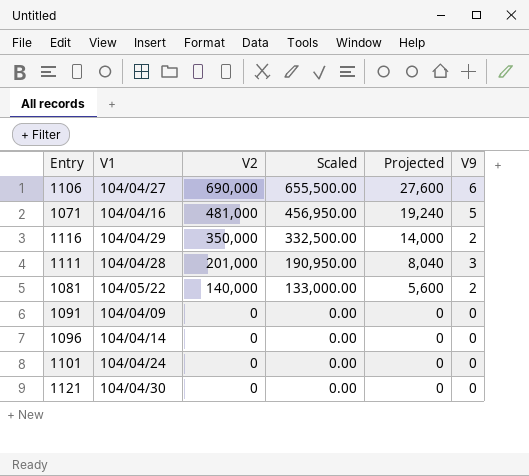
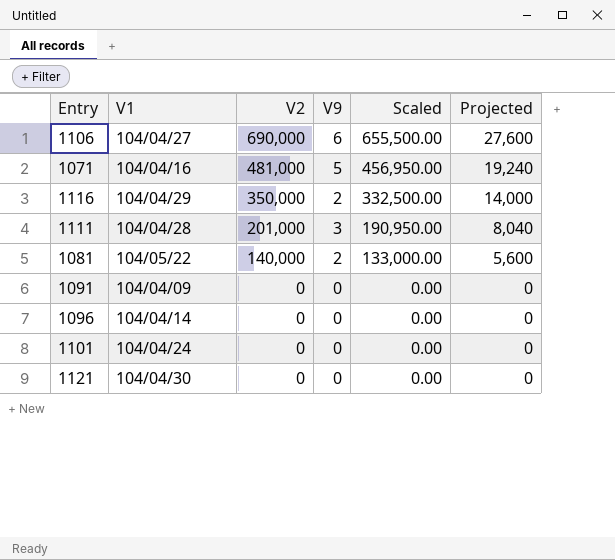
column V9 | position: 6 -> 4

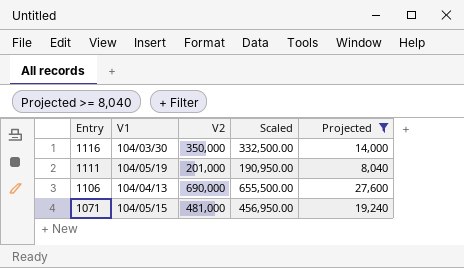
filter: none -> Projected >= 8,040
row order: V2 descending -> Entry descending
column V9 | position: 4 -> none
1116 | V1: 104/04/29 -> 104/03/30
1111 | V1: 104/04/28 -> 104/05/19
1106 | V1: 104/04/27 -> 104/04/13
1071 | V1: 104/04/16 -> 104/05/15

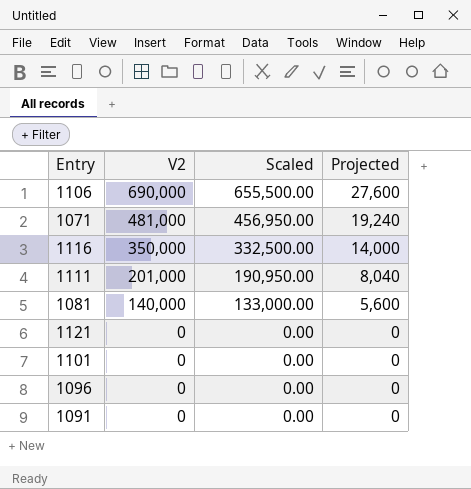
filter: Projected >= 8,040 -> none
row order: Entry descending -> V2 descending
column V1 | position: 2 -> none

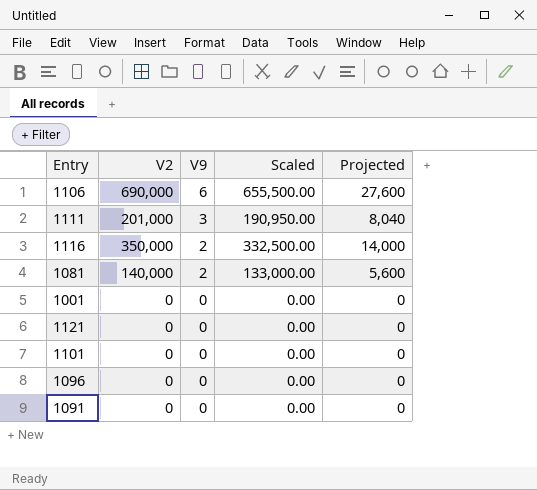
row order: V2 descending -> V9 descending
column V9 | position: none -> 3
row 1071: 481,000 | 456,950.00 | 19,240 -> none
row 1001: none -> 0 | 0 | 0.00 | 0

